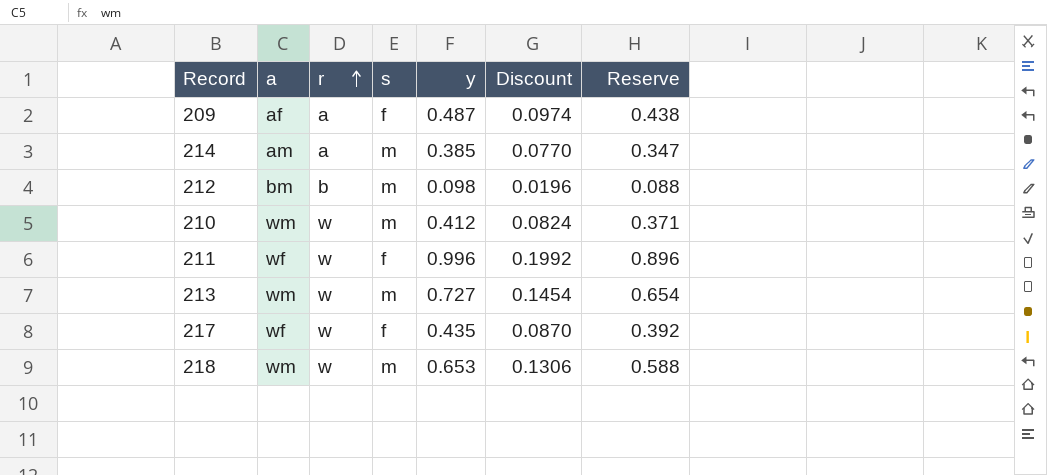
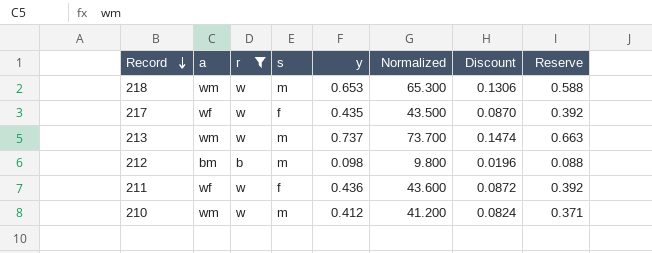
filter: none -> r != a
row order: r ascending -> Record descending
column Normalized | formula: none -> [y] * 100
213 | y: 0.727 -> 0.737
213 | Discount: 0.1454 -> 0.1474
213 | Reserve: 0.654 -> 0.663
211 | y: 0.996 -> 0.436
211 | Discount: 0.1992 -> 0.0872
211 | Reserve: 0.896 -> 0.392

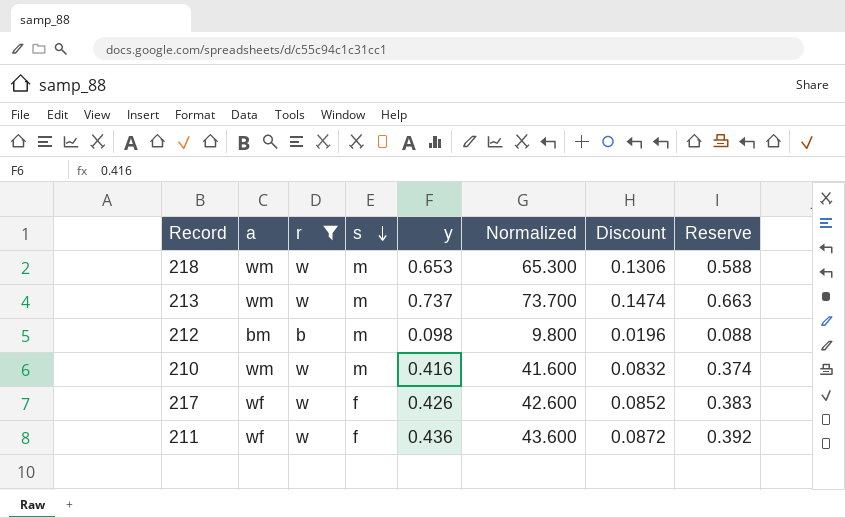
row order: Record descending -> s descending
210 | y: 0.412 -> 0.416
210 | Normalized: 41.200 -> 41.600
210 | Discount: 0.0824 -> 0.0832
210 | Reserve: 0.371 -> 0.374
217 | y: 0.435 -> 0.426
217 | Normalized: 43.500 -> 42.600
217 | Discount: 0.0870 -> 0.0852
217 | Reserve: 0.392 -> 0.383

